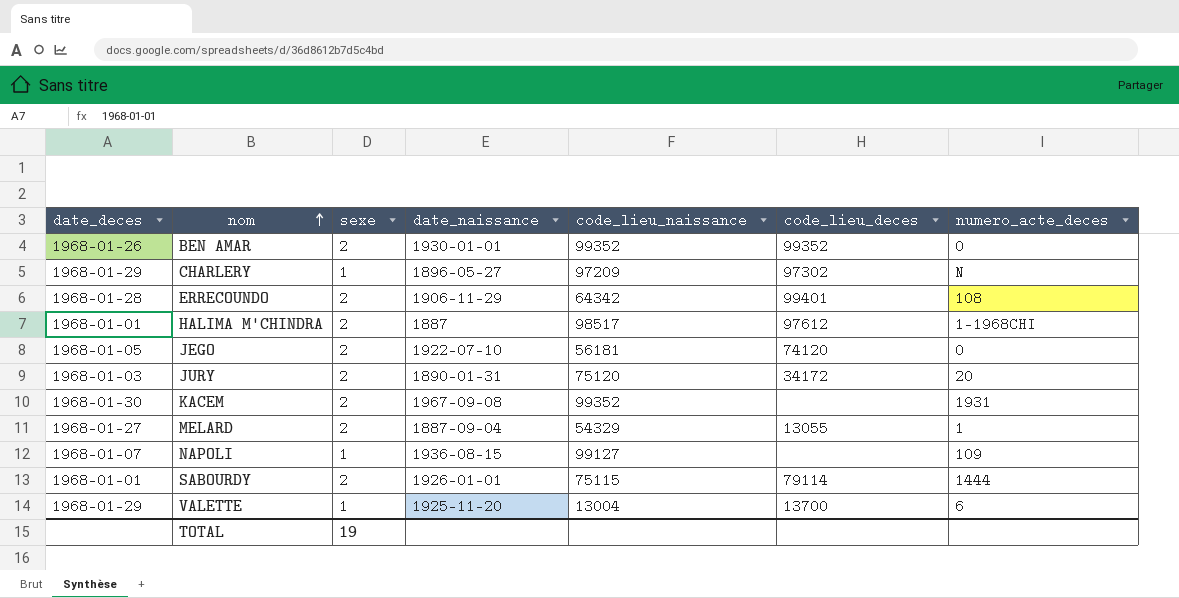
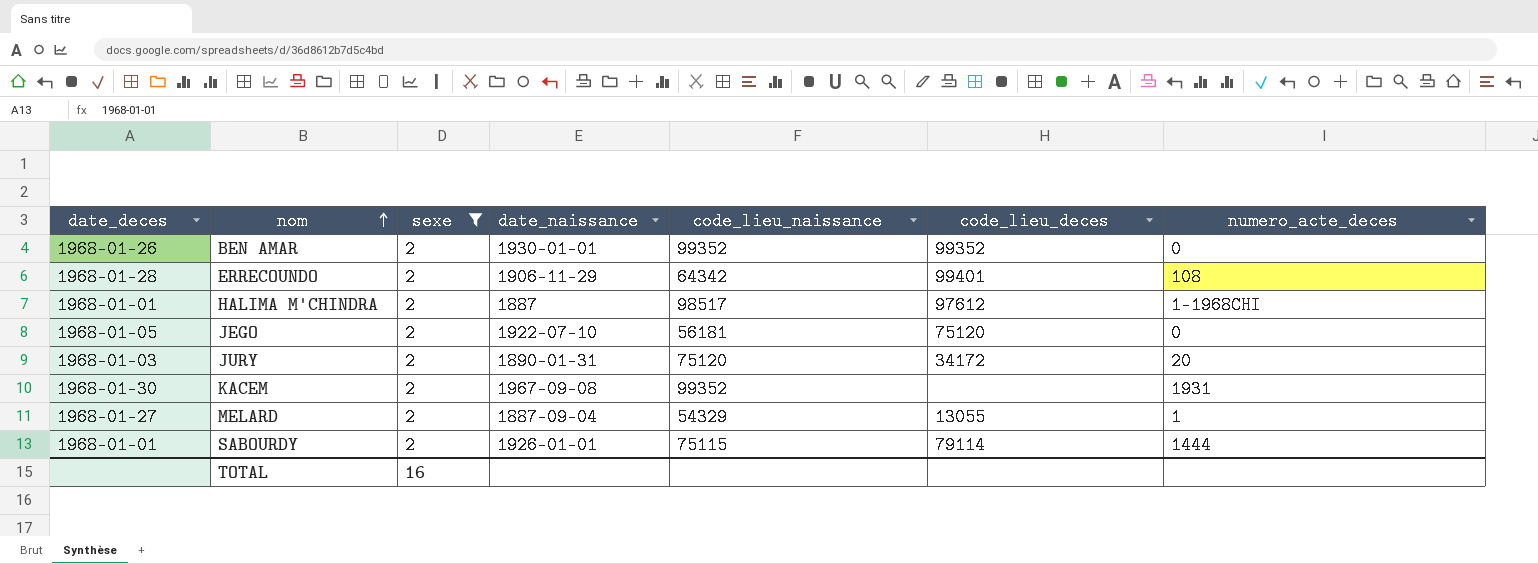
filter: none -> sexe = 2
JEGO | code_lieu_deces: 74120 -> 75120
TOTAL | sexe: 19 -> 16

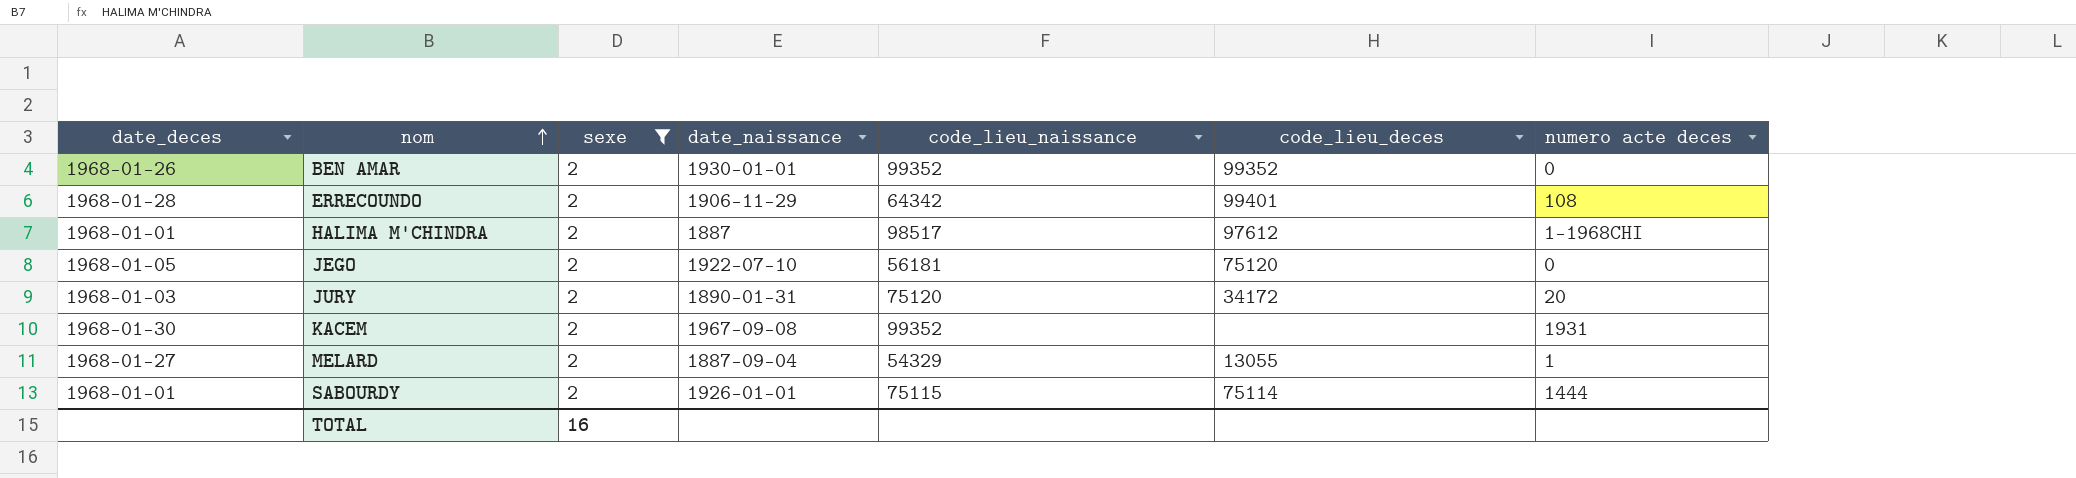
column name: numero_acte_deces -> numero acte deces
SABOURDY | code_lieu_deces: 79114 -> 75114

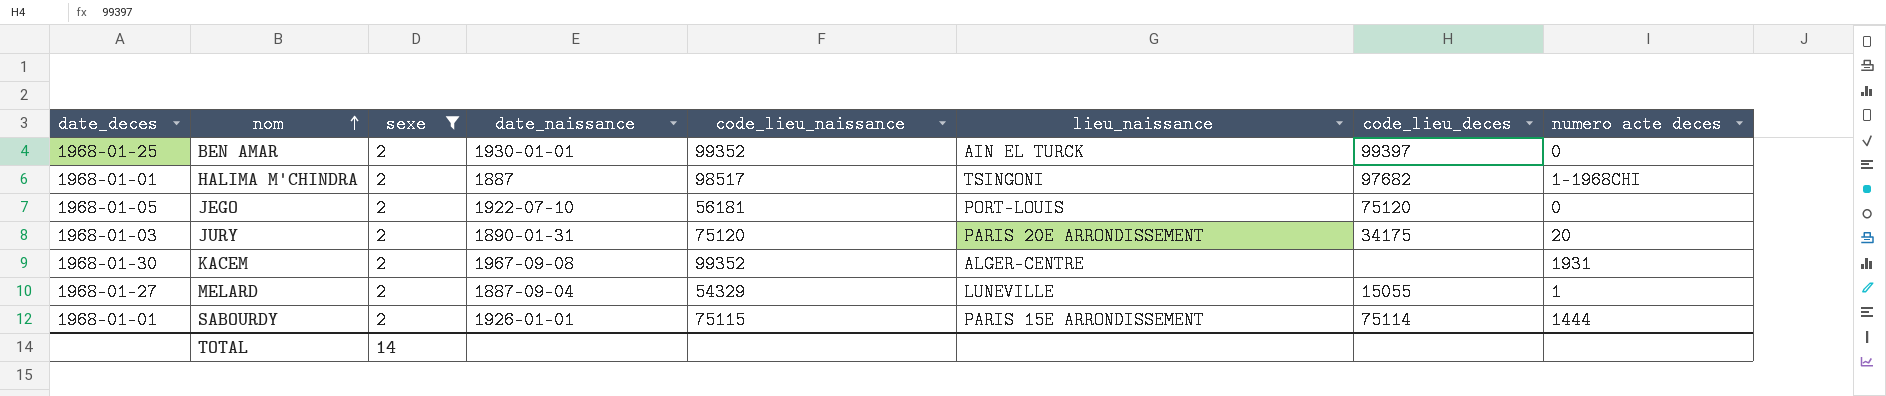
column lieu_naissance | position: none -> 6
row ERRECOUNDO: 1968-01-28 | 2 | 1906-11-29 | 64342 | 99401 | 108 -> none
BEN AMAR | date_deces: 1968-01-26 -> 1968-01-25
BEN AMAR | code_lieu_deces: 99352 -> 99397
HALIMA M'CHINDRA | code_lieu_deces: 97612 -> 97682
JURY | code_lieu_deces: 34172 -> 34175
MELARD | code_lieu_deces: 13055 -> 15055
TOTAL | sexe: 16 -> 14

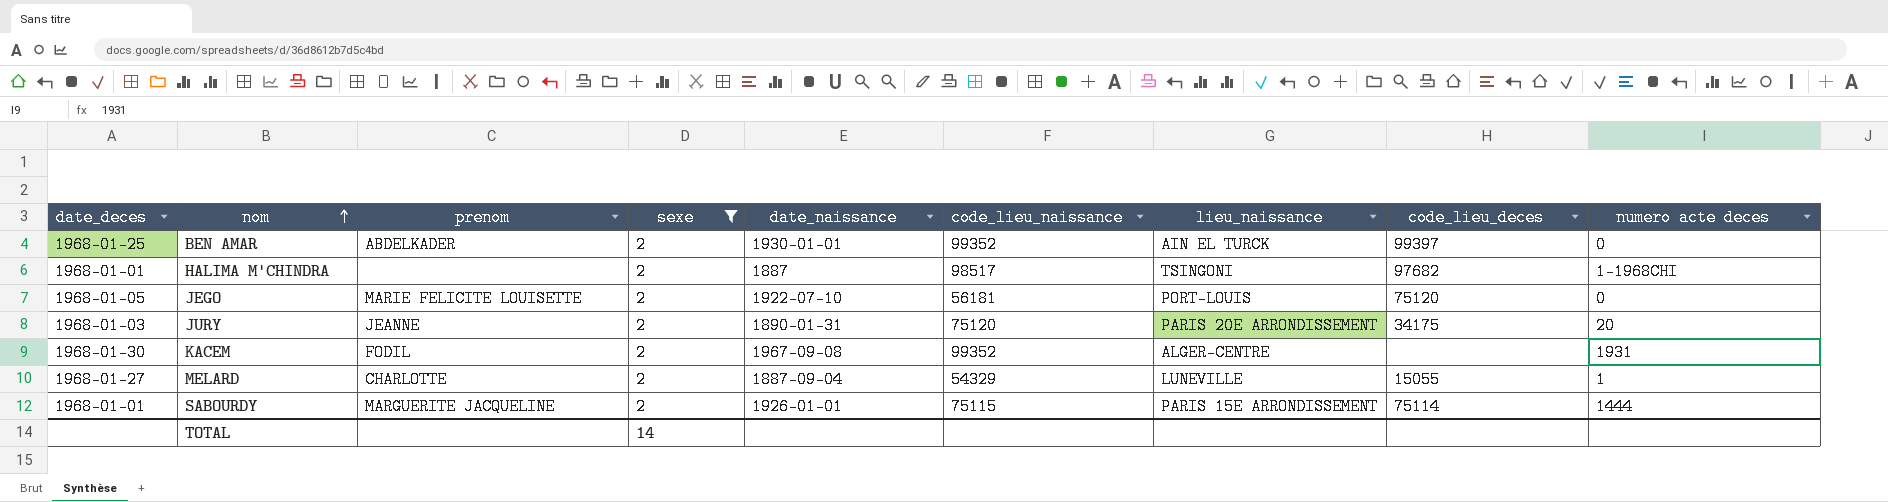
column prenom | position: none -> 3

